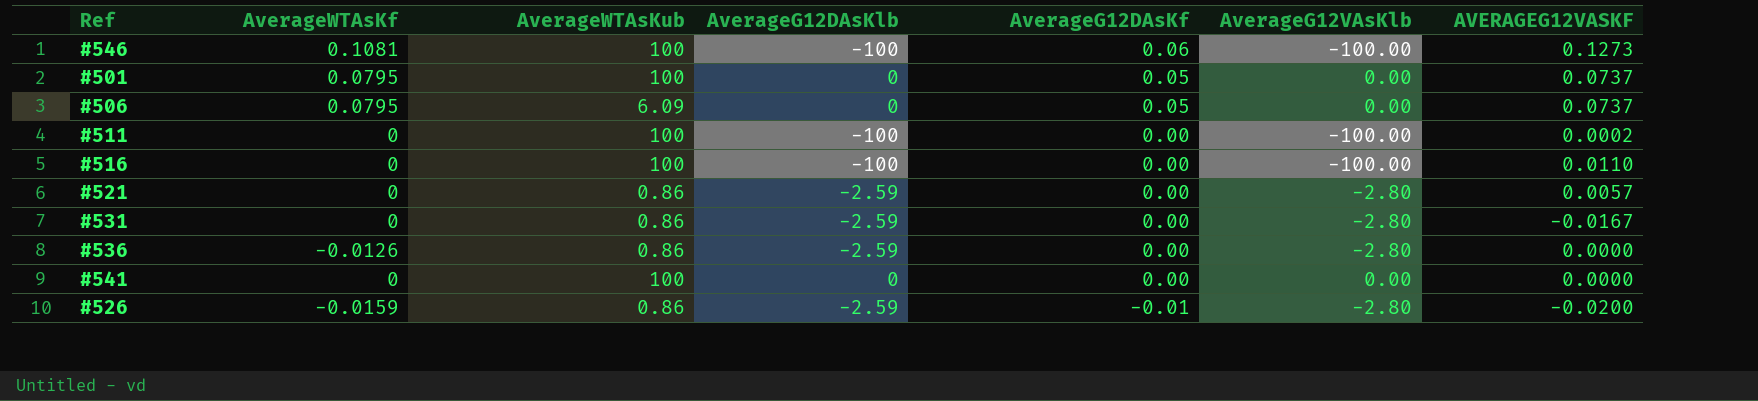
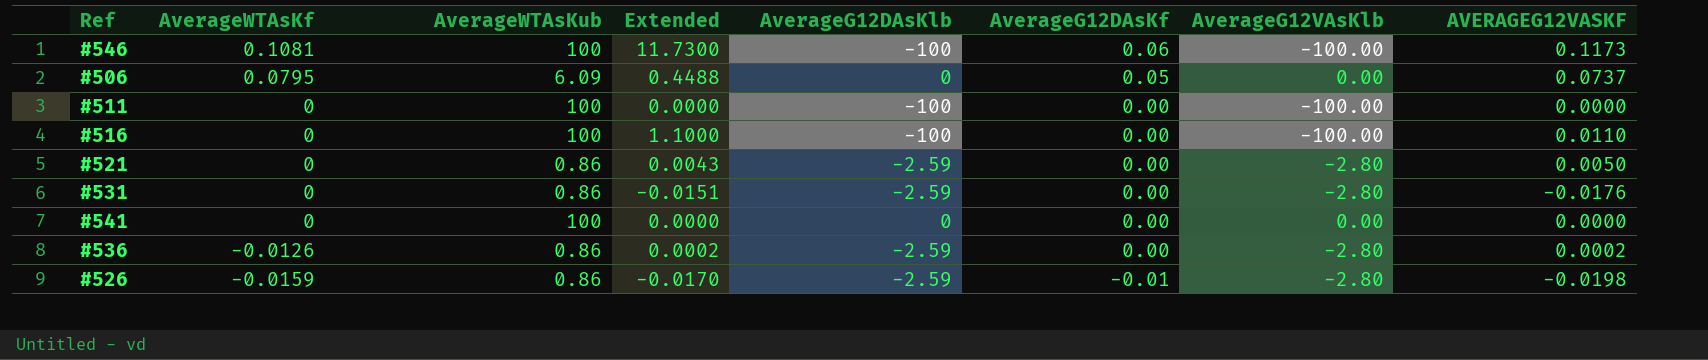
row order: AverageG12DAsKf descending -> AverageWTAsKf descending
column Extended | formula: none -> [AverageWTAsKub] * [AVERAGEG12VASKF]
row #501: 0.0795 | 100 | 0 | 0.05 | 0.00 | 0.0737 -> none
#546 | AVERAGEG12VASKF: 0.1273 -> 0.1173
#511 | AVERAGEG12VASKF: 0.0002 -> 0.0000
#521 | AVERAGEG12VASKF: 0.0057 -> 0.0050
#531 | AVERAGEG12VASKF: -0.0167 -> -0.0176
#536 | AVERAGEG12VASKF: 0.0000 -> 0.0002
#526 | AVERAGEG12VASKF: -0.0200 -> -0.0198

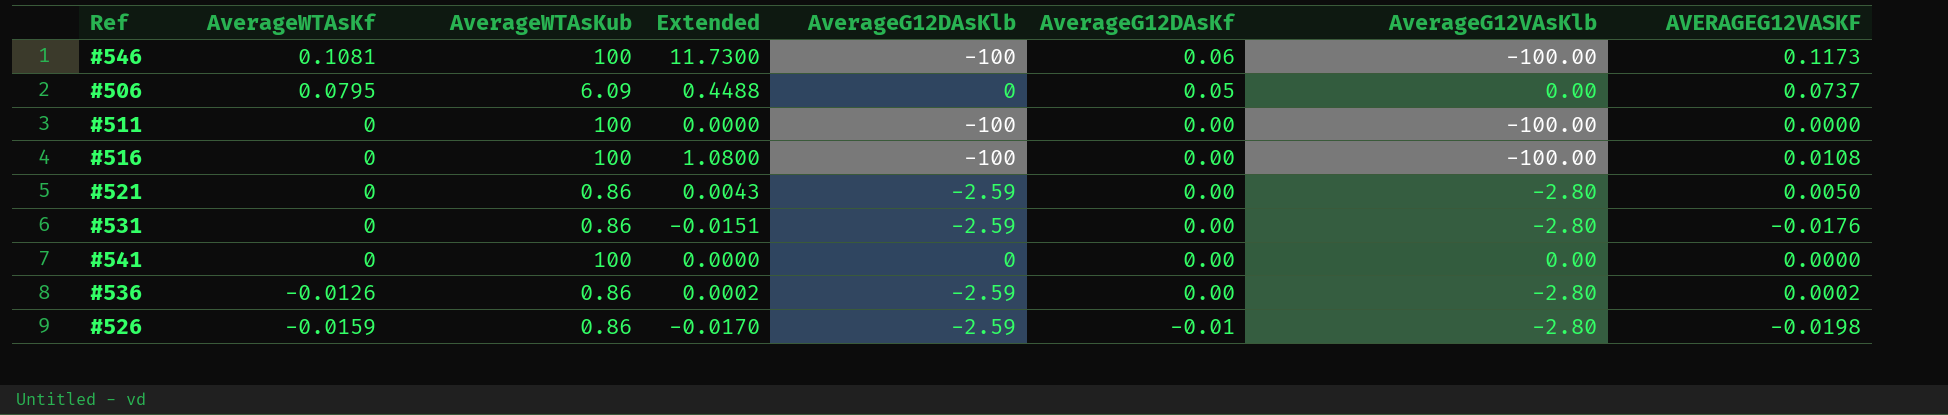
#516 | Extended: 1.1000 -> 1.0800
#516 | AVERAGEG12VASKF: 0.0110 -> 0.0108

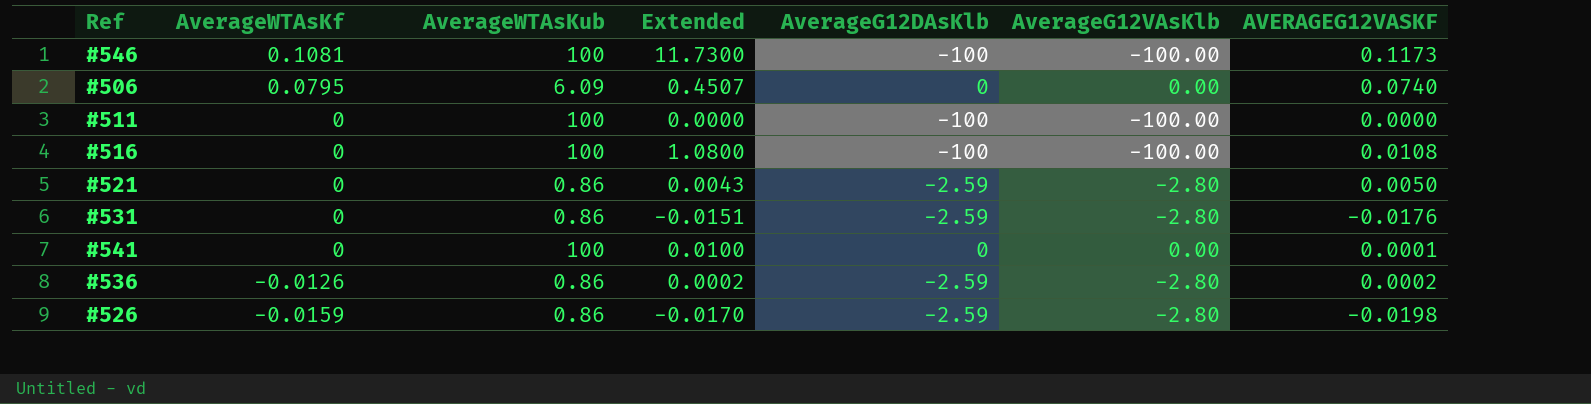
column AverageG12DAsKf | position: 6 -> none
#506 | Extended: 0.4488 -> 0.4507
#506 | AVERAGEG12VASKF: 0.0737 -> 0.0740
#541 | Extended: 0.0000 -> 0.0100
#541 | AVERAGEG12VASKF: 0.0000 -> 0.0001

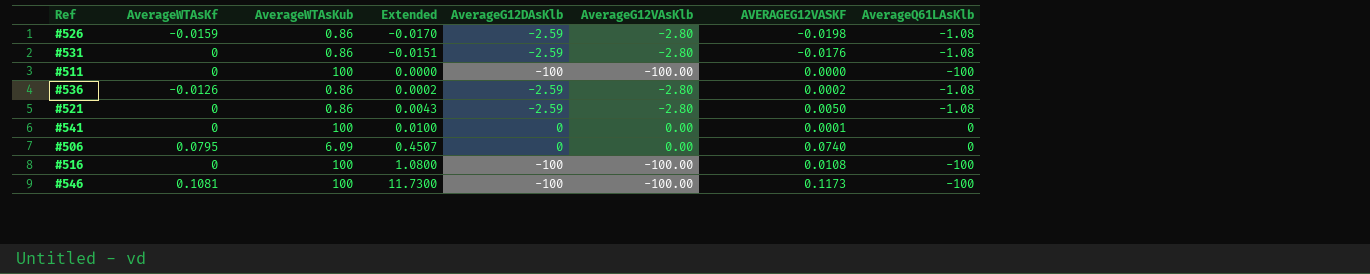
row order: AverageWTAsKf descending -> Extended ascending
column AverageQ61LAsKlb | position: none -> 8

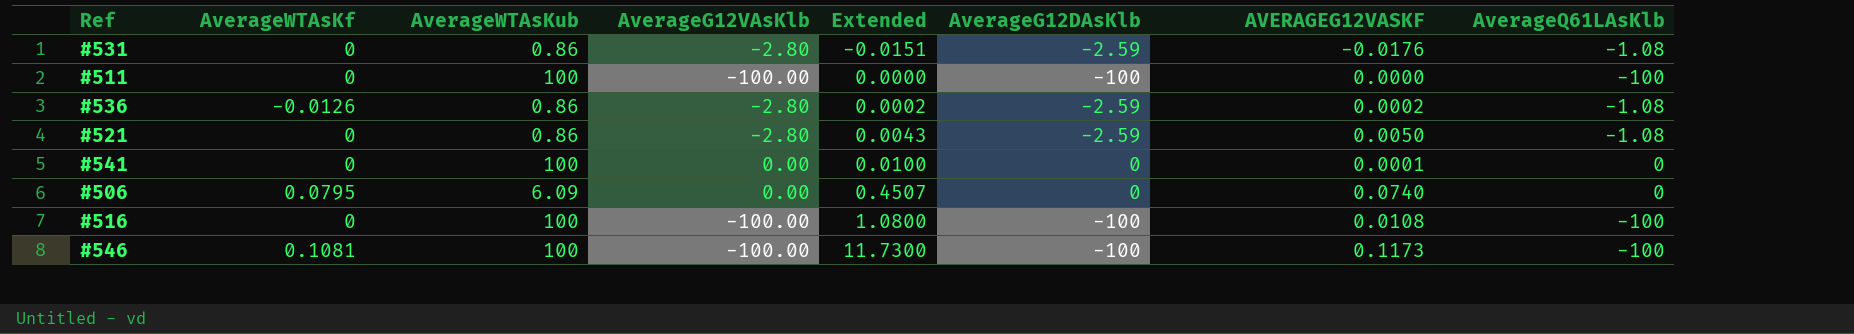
column AverageG12VAsKlb | position: 6 -> 4
row #526: -0.0159 | 0.86 | -0.0170 | -2.59 | -2.80 | -0.0198 | -1.08 -> none

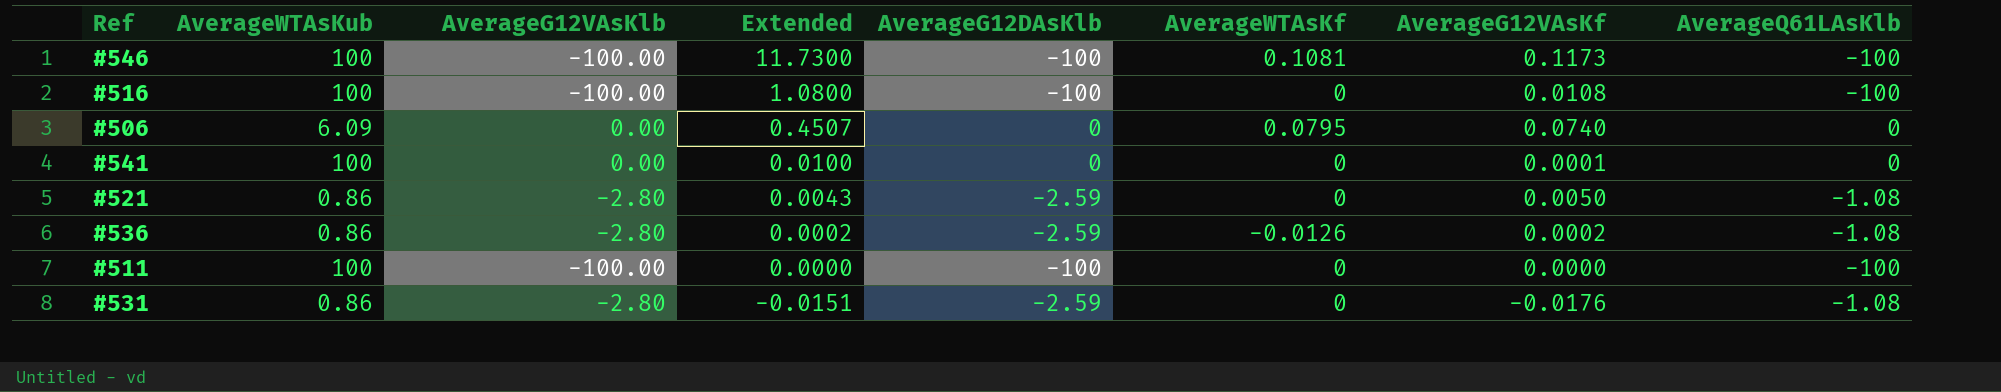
row order: Extended ascending -> Extended descending
column AverageWTAsKf | position: 2 -> 6
column name: AVERAGEG12VASKF -> AverageG12VAsKf

